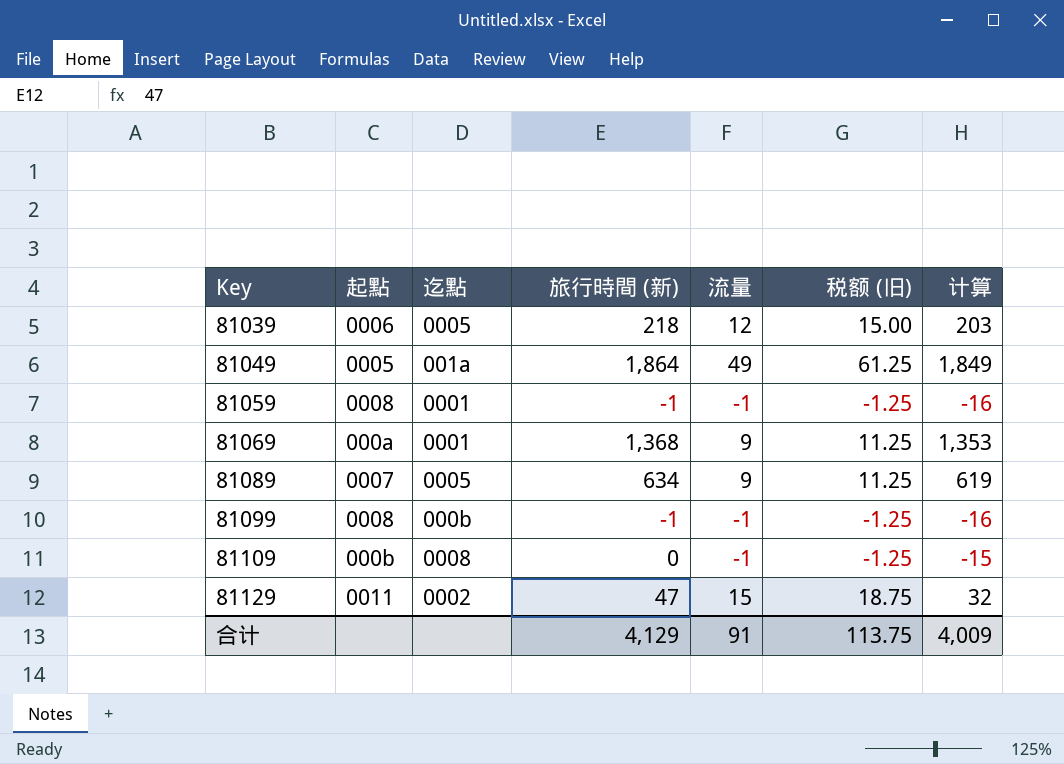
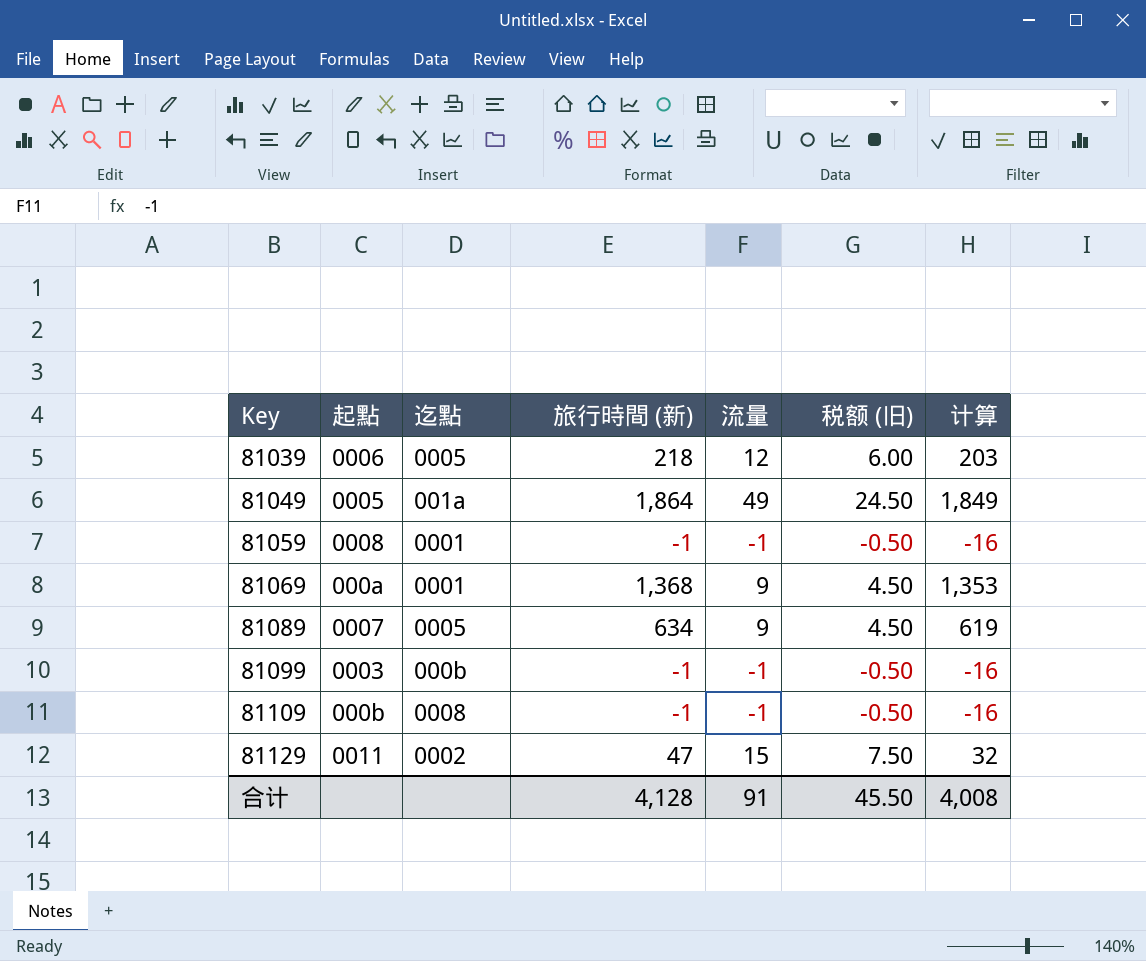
column 税额 (旧) | formula: [流量] * 1.25 -> [流量] * 0.5
81099 | 起點: 0008 -> 0003
81109 | 旅行時間 (新): 0 -> -1
81109 | 计算: -15 -> -16
合计 | 旅行時間 (新): 4,129 -> 4,128
合计 | 税额 (旧): 113.75 -> 45.50
合计 | 计算: 4,009 -> 4,008

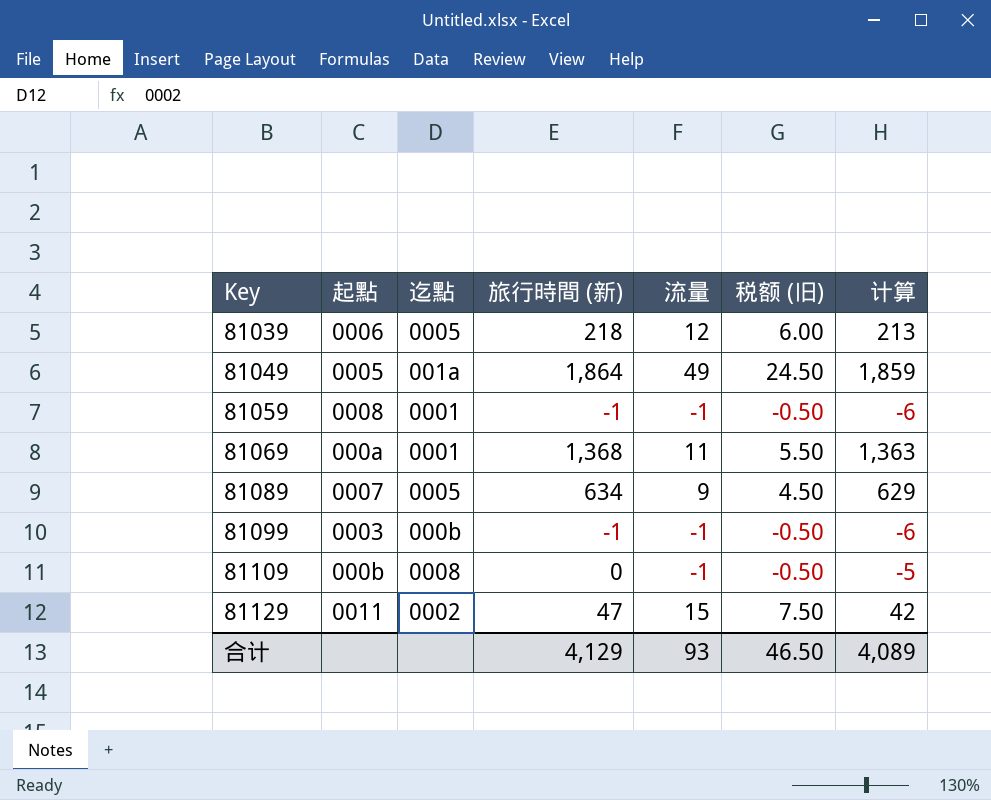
column 计算 | formula: [旅行時間 (新)] - 15 -> [旅行時間 (新)] - 5
81069 | 流量: 9 -> 11
81069 | 税额 (旧): 4.50 -> 5.50
81109 | 旅行時間 (新): -1 -> 0
合计 | 旅行時間 (新): 4,128 -> 4,129
合计 | 流量: 91 -> 93
合计 | 税额 (旧): 45.50 -> 46.50
合计 | 计算: 4,008 -> 4,089

